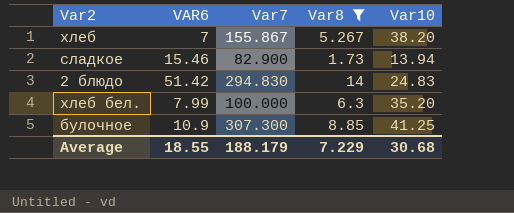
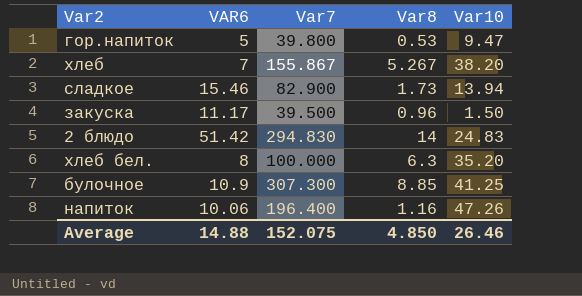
filter: Var8 >= 1.73 -> none
хлеб бел. | VAR6: 7.99 -> 8
Average | VAR6: 18.55 -> 14.88
Average | Var7: 188.179 -> 152.075
Average | Var8: 7.229 -> 4.850
Average | Var10: 30.68 -> 26.46

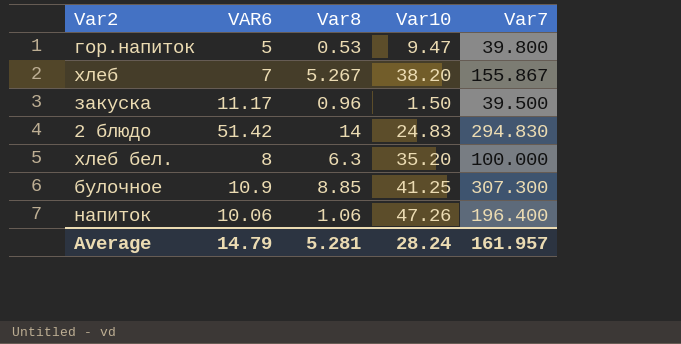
column Var7 | position: 3 -> 5
row сладкое: 15.46 | 82.900 | 1.73 | 13.94 -> none
напиток | Var8: 1.16 -> 1.06
Average | VAR6: 14.88 -> 14.79
Average | Var8: 4.850 -> 5.281
Average | Var10: 26.46 -> 28.24
Average | Var7: 152.075 -> 161.957

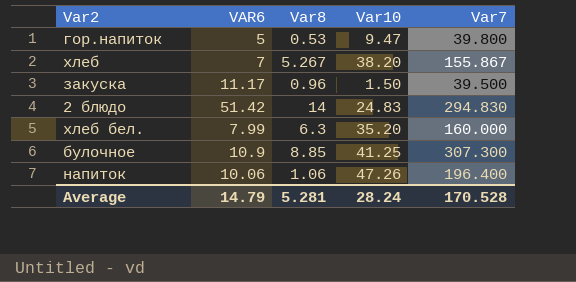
хлеб бел. | VAR6: 8 -> 7.99
хлеб бел. | Var7: 100.000 -> 160.000
Average | Var7: 161.957 -> 170.528

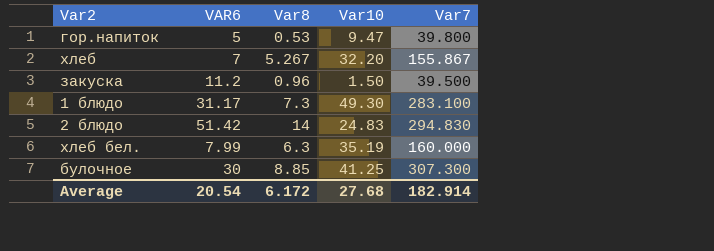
row напиток: 10.06 | 1.06 | 47.26 | 196.400 -> none
хлеб | Var10: 38.20 -> 32.20
закуска | VAR6: 11.17 -> 11.2
row 1 блюдо: none -> 31.17 | 7.3 | 49.30 | 283.100
хлеб бел. | Var10: 35.20 -> 35.19
булочное | VAR6: 10.9 -> 30
Average | VAR6: 14.79 -> 20.54
Average | Var8: 5.281 -> 6.172
Average | Var10: 28.24 -> 27.68
Average | Var7: 170.528 -> 182.914

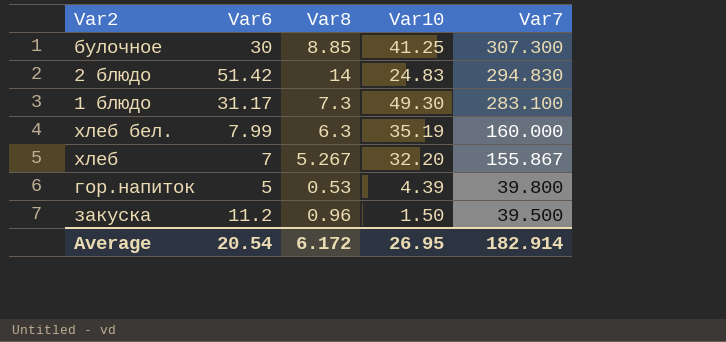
row order: none -> Var7 descending
column name: VAR6 -> Var6
гор.напиток | Var10: 9.47 -> 4.39
Average | Var10: 27.68 -> 26.95

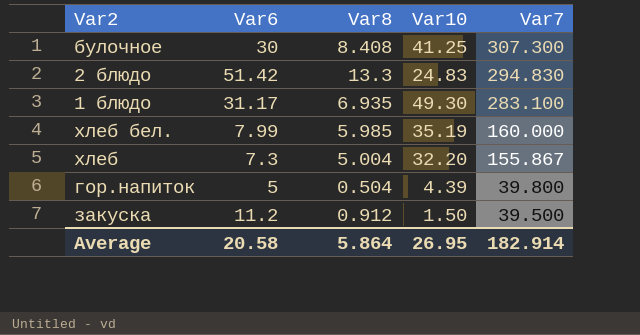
булочное | Var8: 8.85 -> 8.408
2 блюдо | Var8: 14 -> 13.3
1 блюдо | Var8: 7.3 -> 6.935
хлеб бел. | Var8: 6.3 -> 5.985
хлеб | Var6: 7 -> 7.3
хлеб | Var8: 5.267 -> 5.004
гор.напиток | Var8: 0.53 -> 0.504
закуска | Var8: 0.96 -> 0.912
Average | Var6: 20.54 -> 20.58
Average | Var8: 6.172 -> 5.864

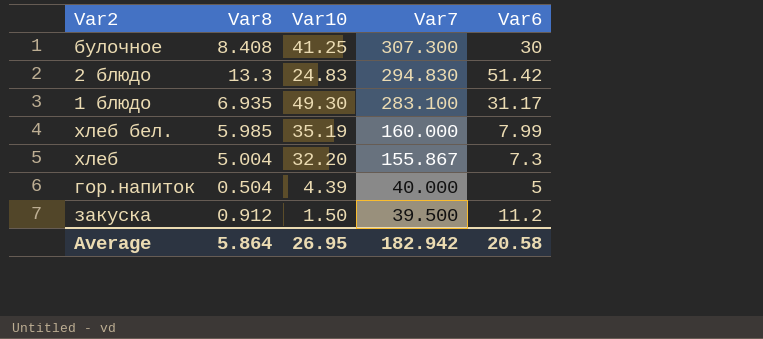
column Var6 | position: 2 -> 5
гор.напиток | Var7: 39.800 -> 40.000
Average | Var7: 182.914 -> 182.942

